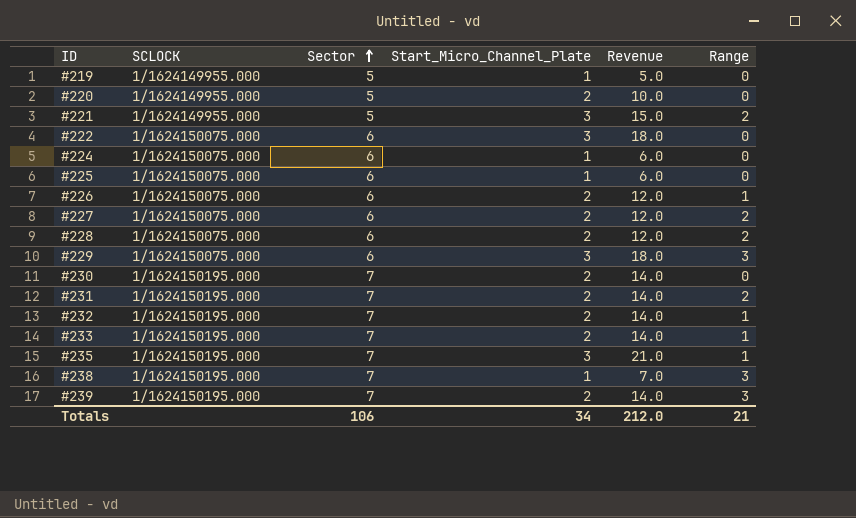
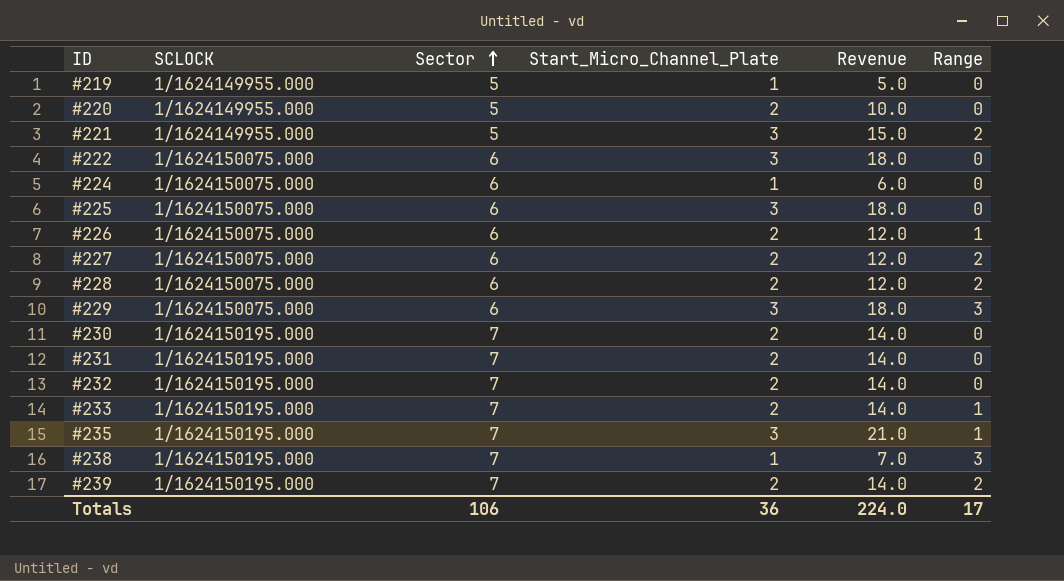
#225 | Start_Micro_Channel_Plate: 1 -> 3
#225 | Revenue: 6.0 -> 18.0
#231 | Range: 2 -> 0
#232 | Range: 1 -> 0
#239 | Range: 3 -> 2
Totals | Start_Micro_Channel_Plate: 34 -> 36
Totals | Revenue: 212.0 -> 224.0
Totals | Range: 21 -> 17

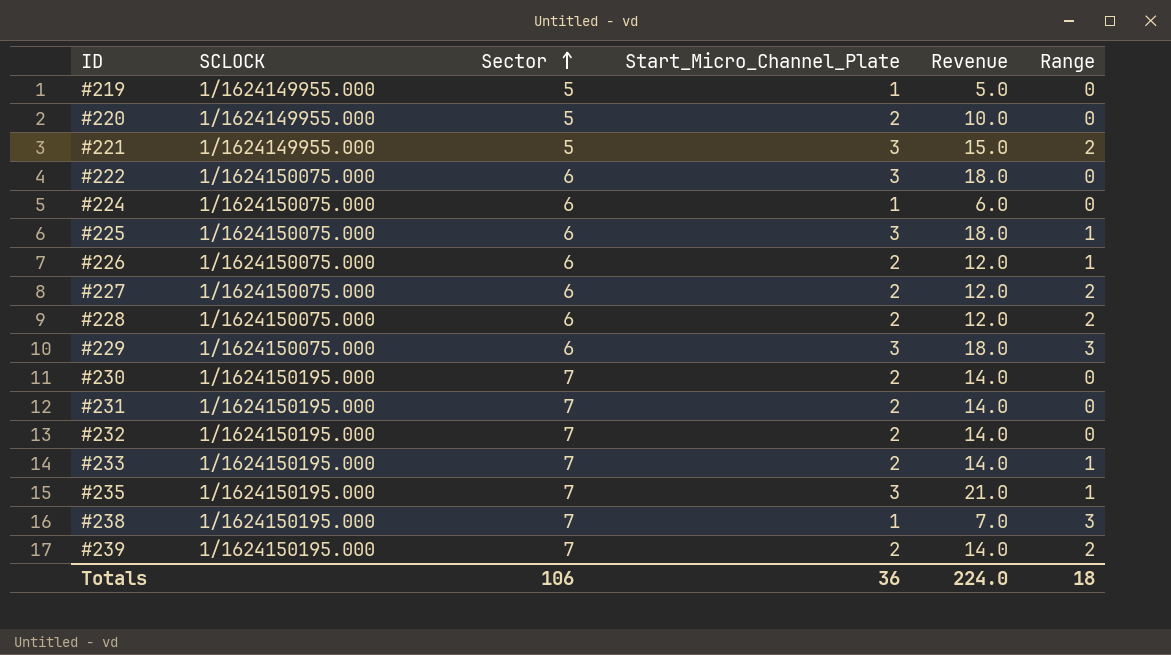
#225 | Range: 0 -> 1
Totals | Range: 17 -> 18

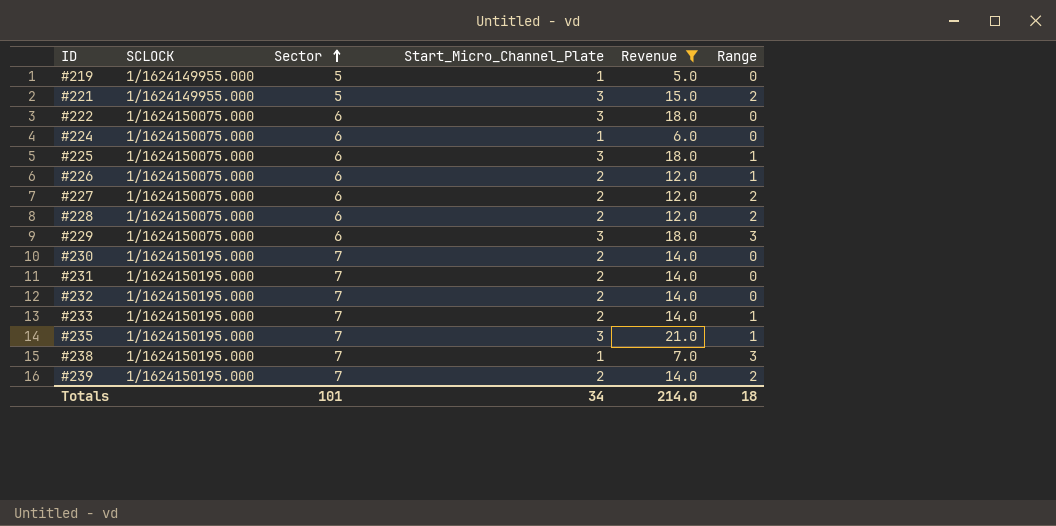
filter: none -> Revenue != 10.0
Totals | Sector: 106 -> 101
Totals | Start_Micro_Channel_Plate: 36 -> 34
Totals | Revenue: 224.0 -> 214.0

